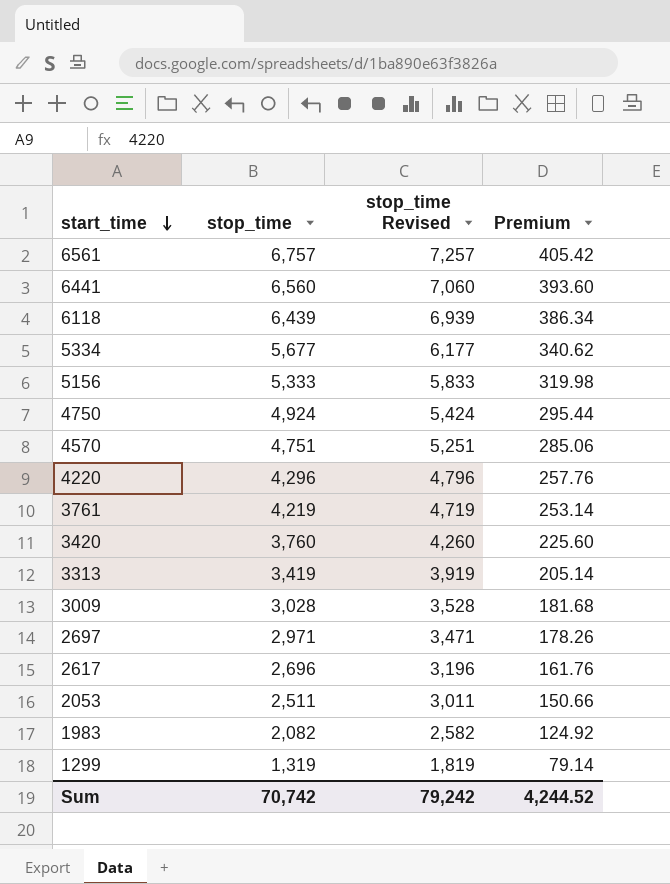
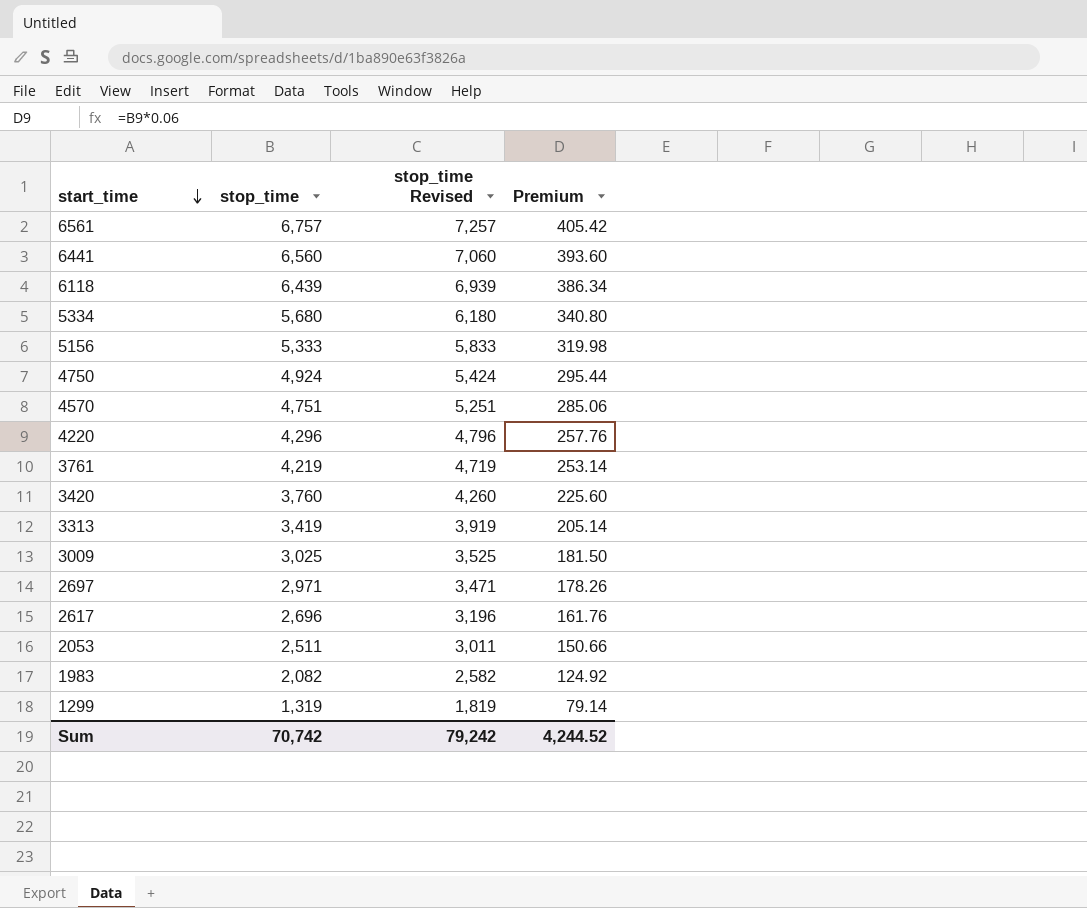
5334 | stop_time: 5,677 -> 5,680
5334 | stop_time Revised: 6,177 -> 6,180
5334 | Premium: 340.62 -> 340.80
3009 | stop_time: 3,028 -> 3,025
3009 | stop_time Revised: 3,528 -> 3,525
3009 | Premium: 181.68 -> 181.50

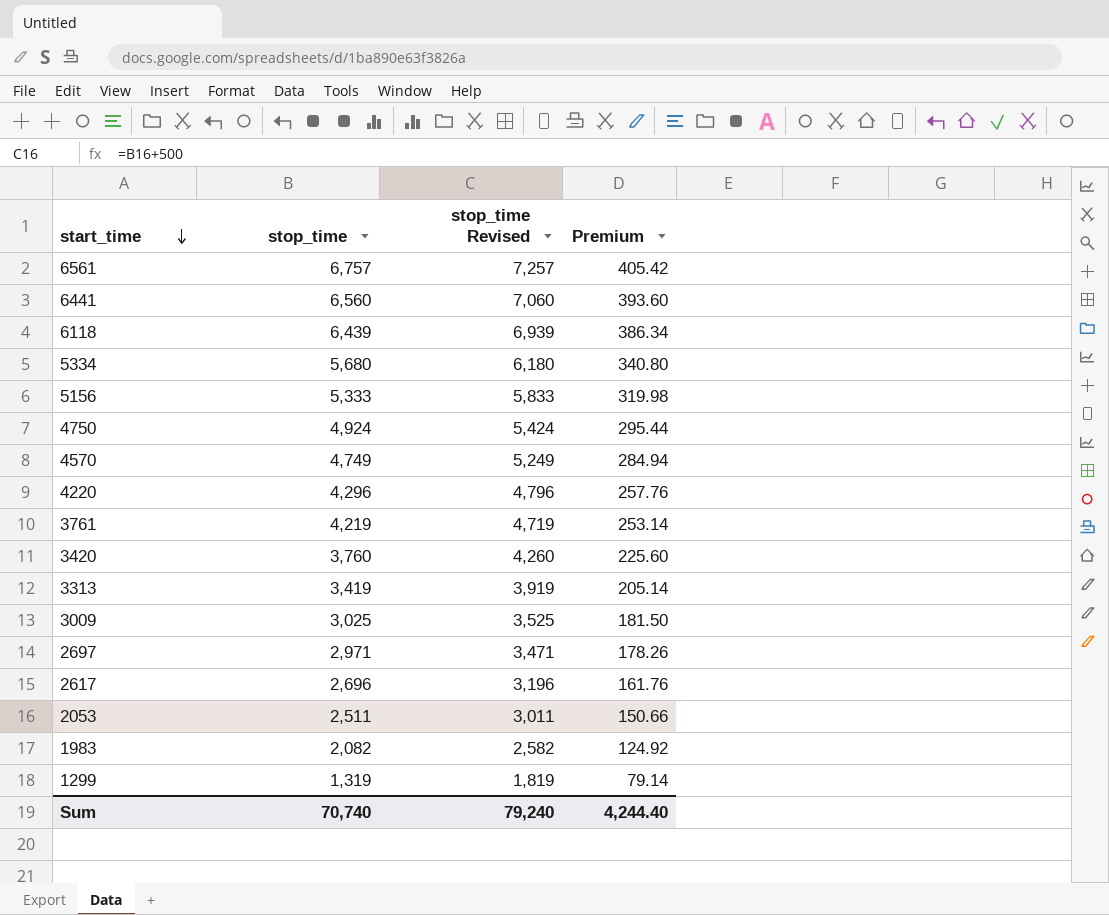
4570 | stop_time: 4,751 -> 4,749
4570 | stop_time Revised: 5,251 -> 5,249
4570 | Premium: 285.06 -> 284.94
Sum | stop_time: 70,742 -> 70,740
Sum | stop_time Revised: 79,242 -> 79,240
Sum | Premium: 4,244.52 -> 4,244.40

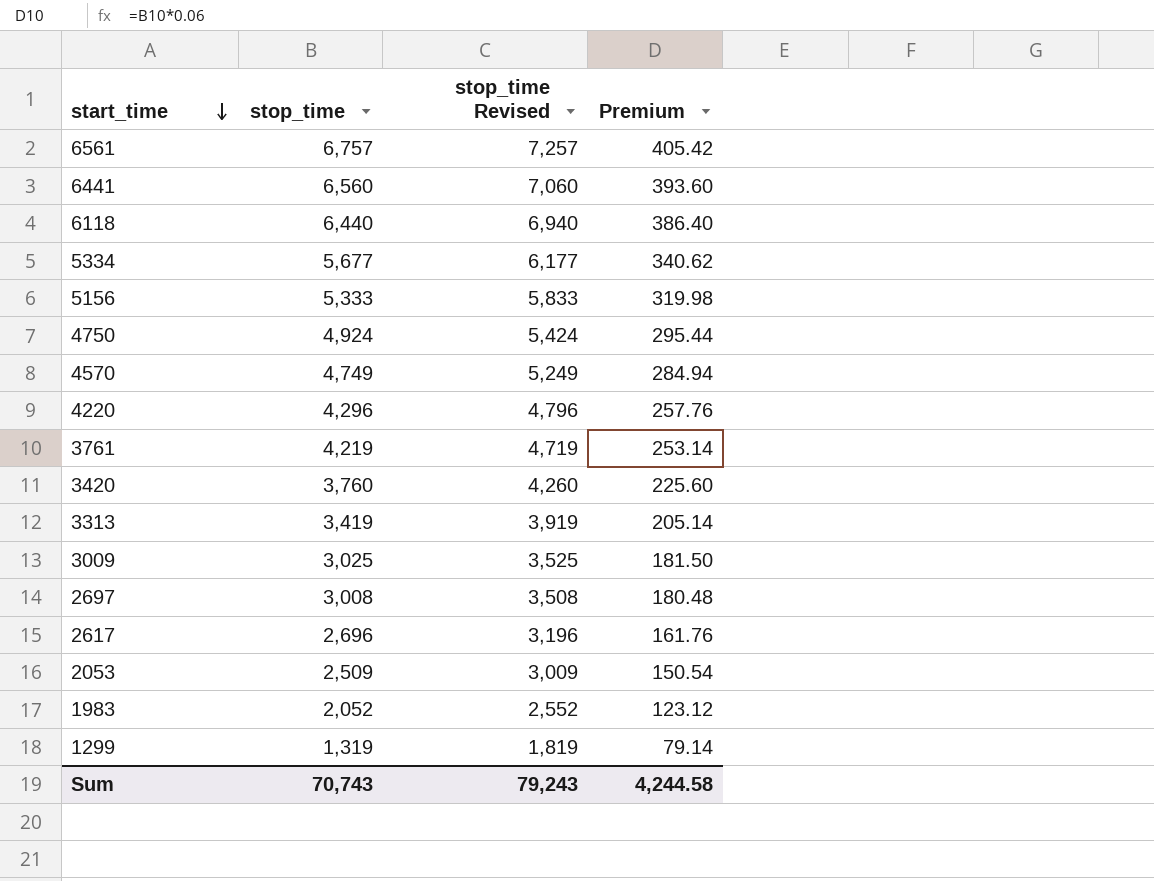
6118 | stop_time: 6,439 -> 6,440
6118 | stop_time Revised: 6,939 -> 6,940
6118 | Premium: 386.34 -> 386.40
5334 | stop_time: 5,680 -> 5,677
5334 | stop_time Revised: 6,180 -> 6,177
5334 | Premium: 340.80 -> 340.62
2697 | stop_time: 2,971 -> 3,008
2697 | stop_time Revised: 3,471 -> 3,508
2697 | Premium: 178.26 -> 180.48
2053 | stop_time: 2,511 -> 2,509
2053 | stop_time Revised: 3,011 -> 3,009
2053 | Premium: 150.66 -> 150.54
1983 | stop_time: 2,082 -> 2,052
1983 | stop_time Revised: 2,582 -> 2,552
1983 | Premium: 124.92 -> 123.12
Sum | stop_time: 70,740 -> 70,743
Sum | stop_time Revised: 79,240 -> 79,243
Sum | Premium: 4,244.40 -> 4,244.58

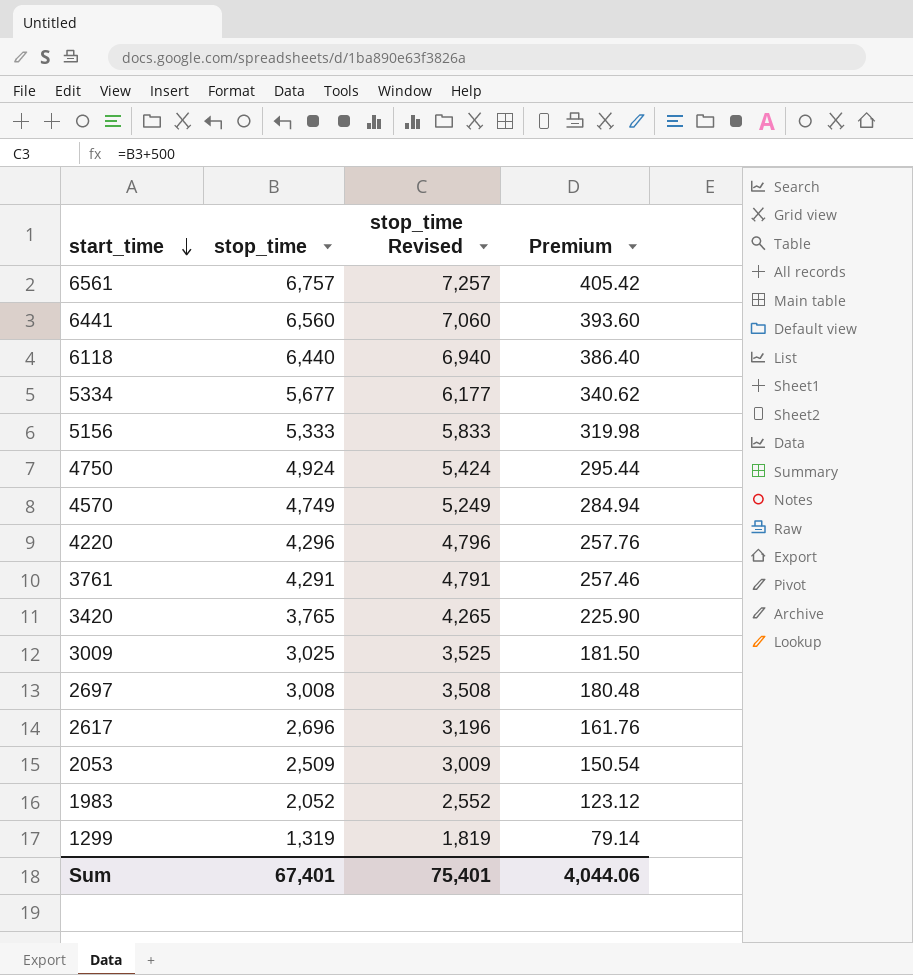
row 3313: 3,419 | 3,919 | 205.14 -> none
3761 | stop_time: 4,219 -> 4,291
3761 | stop_time Revised: 4,719 -> 4,791
3761 | Premium: 253.14 -> 257.46
3420 | stop_time: 3,760 -> 3,765
3420 | stop_time Revised: 4,260 -> 4,265
3420 | Premium: 225.60 -> 225.90
Sum | stop_time: 70,743 -> 67,401
Sum | stop_time Revised: 79,243 -> 75,401
Sum | Premium: 4,244.58 -> 4,044.06

